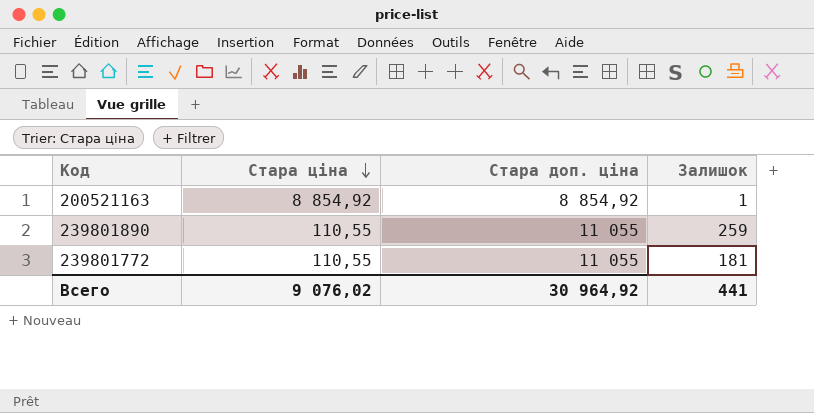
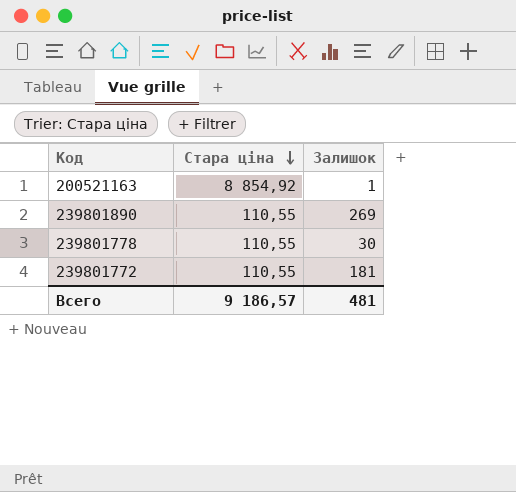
column Стара доп. ціна | position: 3 -> none
239801890 | Залишок: 259 -> 269
row 239801778: none -> 110,55 | 30
Всего | Стара ціна: 9 076,02 -> 9 186,57
Всего | Залишок: 441 -> 481

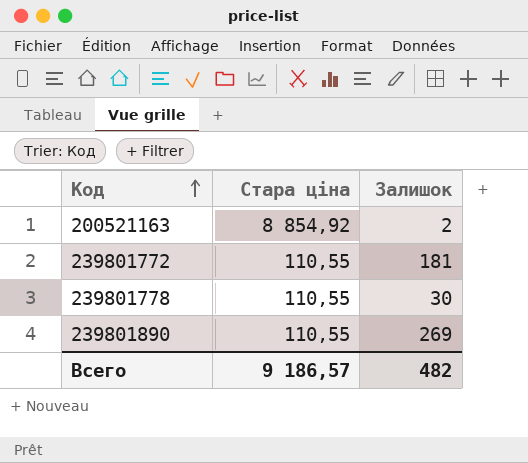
row order: Стара ціна descending -> Код ascending
200521163 | Залишок: 1 -> 2
Всего | Залишок: 481 -> 482

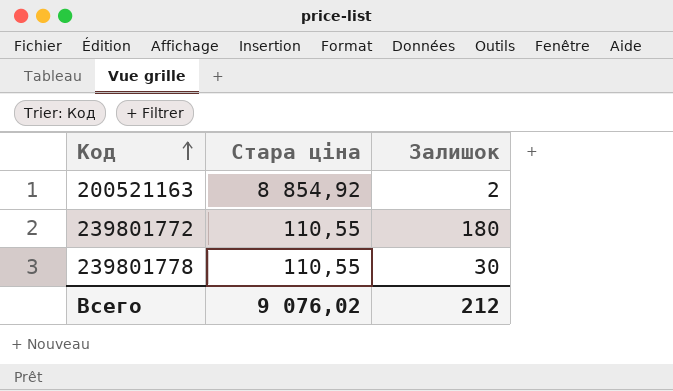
row 239801890: 110,55 | 269 -> none
239801772 | Залишок: 181 -> 180
Всего | Стара ціна: 9 186,57 -> 9 076,02
Всего | Залишок: 482 -> 212

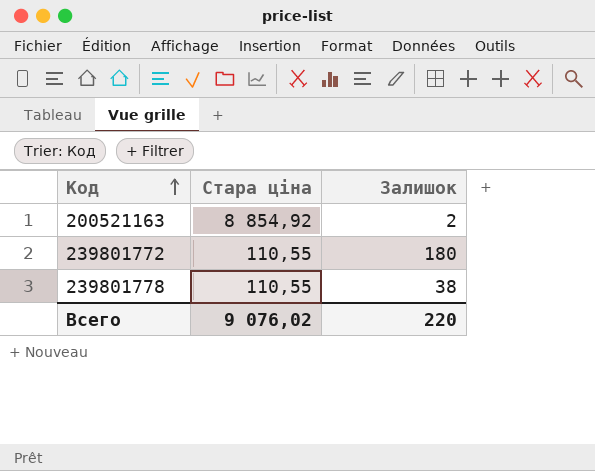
239801778 | Залишок: 30 -> 38
Всего | Залишок: 212 -> 220

